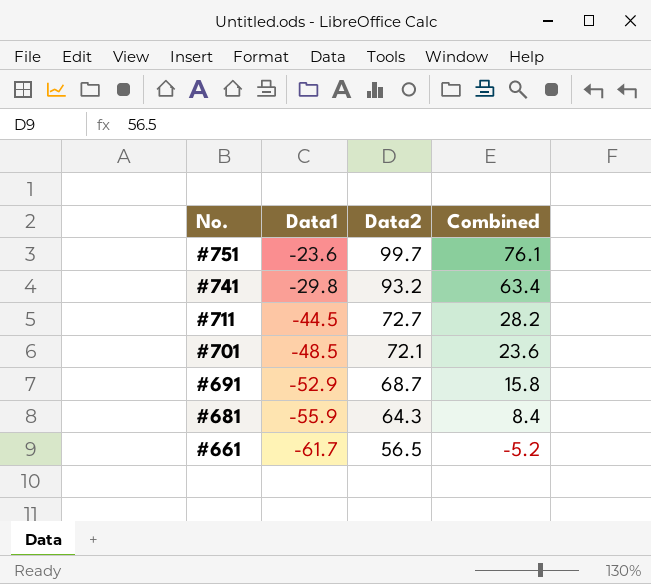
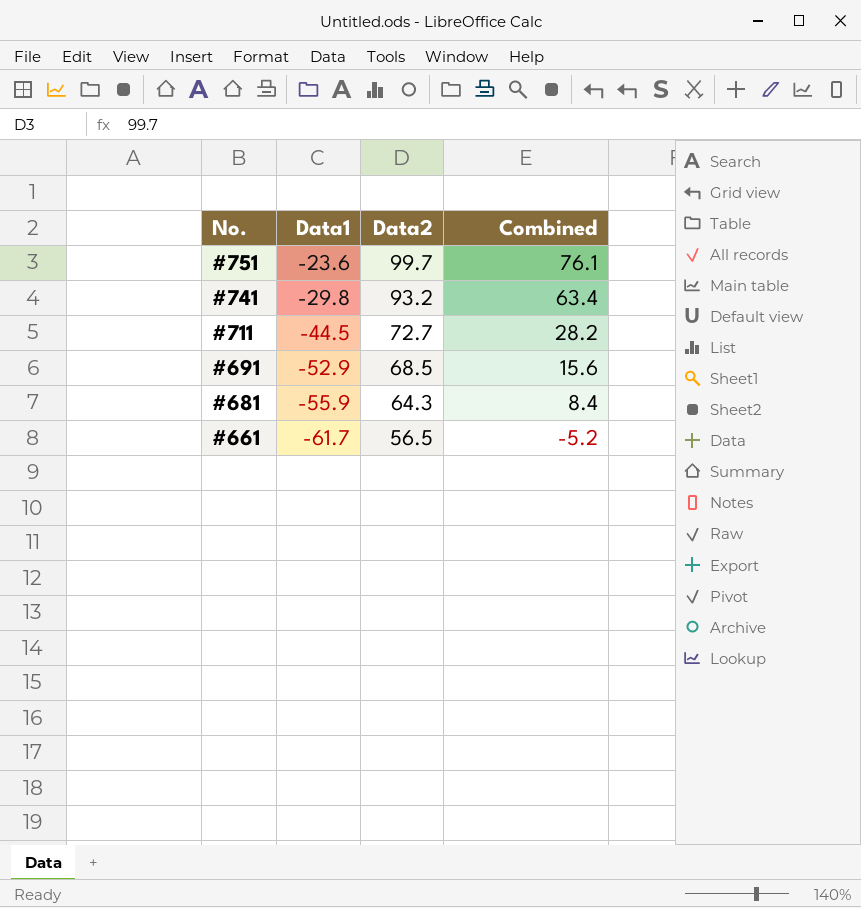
row #701: -48.5 | 72.1 | 23.6 -> none
#691 | Data2: 68.7 -> 68.5
#691 | Combined: 15.8 -> 15.6

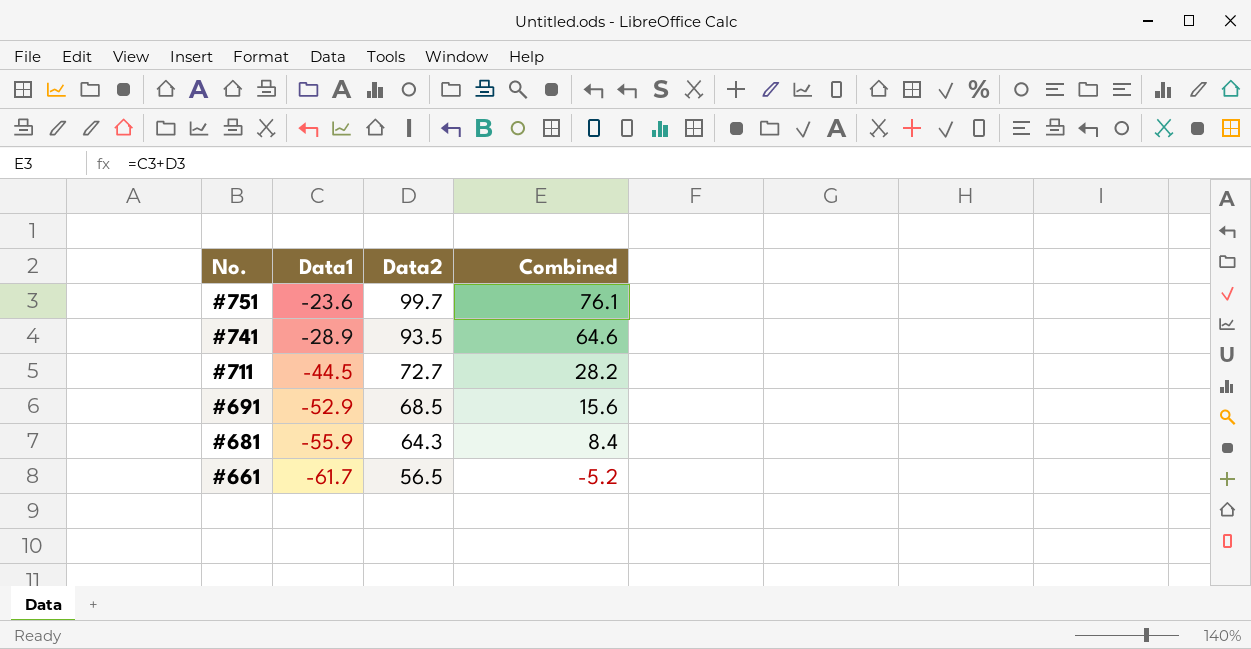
#741 | Data1: -29.8 -> -28.9
#741 | Data2: 93.2 -> 93.5
#741 | Combined: 63.4 -> 64.6

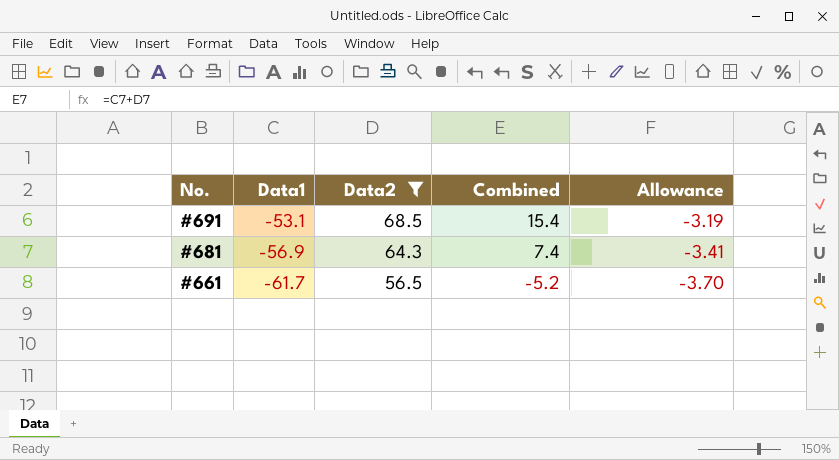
filter: none -> Data2 <= 68.5
column Allowance | formula: none -> [Data1] * 0.06
#691 | Data1: -52.9 -> -53.1
#691 | Combined: 15.6 -> 15.4
#681 | Data1: -55.9 -> -56.9
#681 | Combined: 8.4 -> 7.4

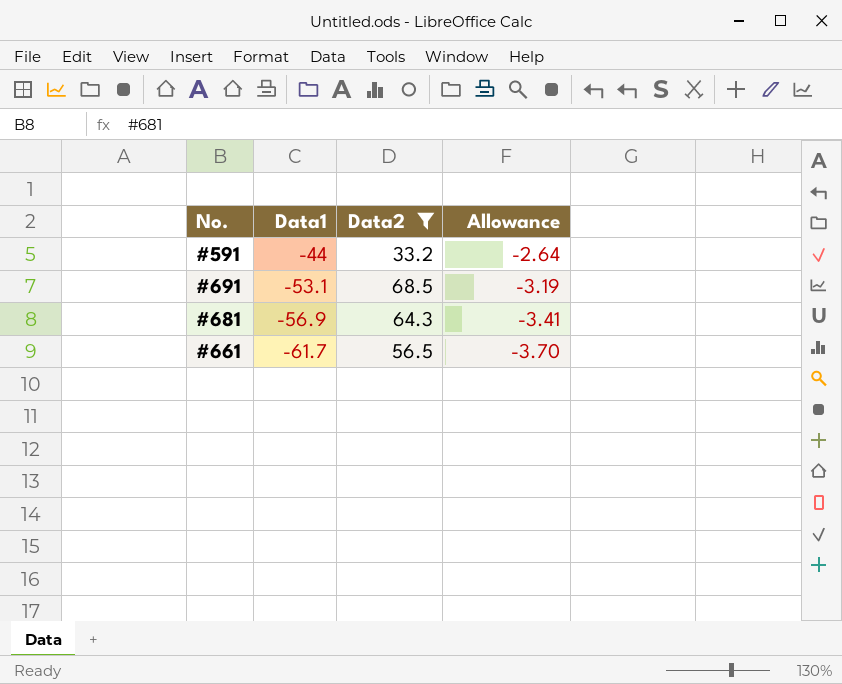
column Combined | formula: [Data1] + [Data2] -> none
row #591: none -> -44 | 33.2 | -2.64

